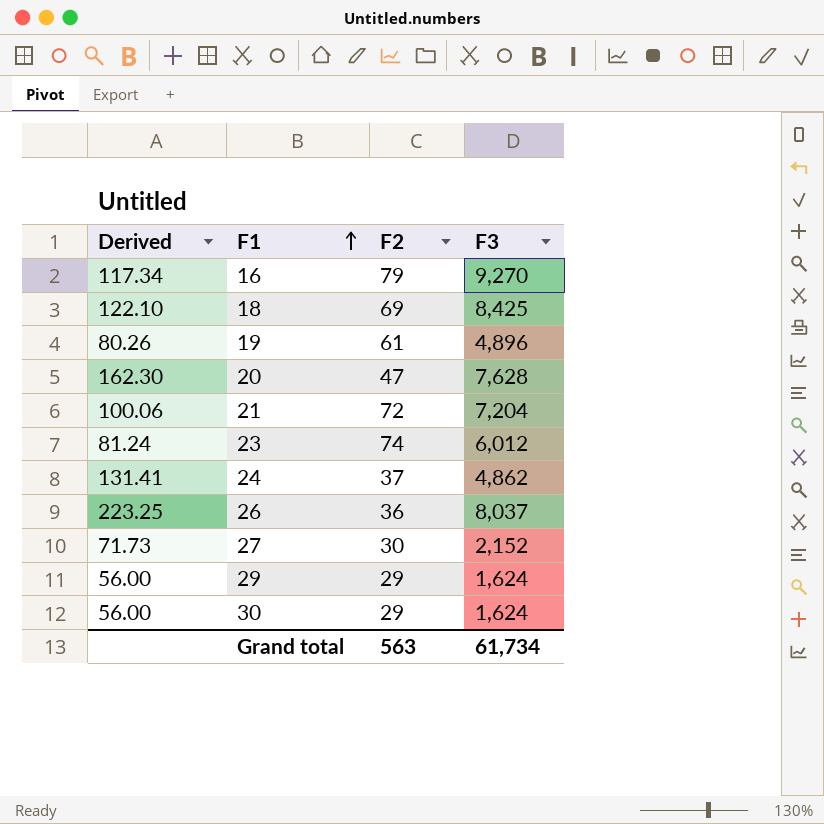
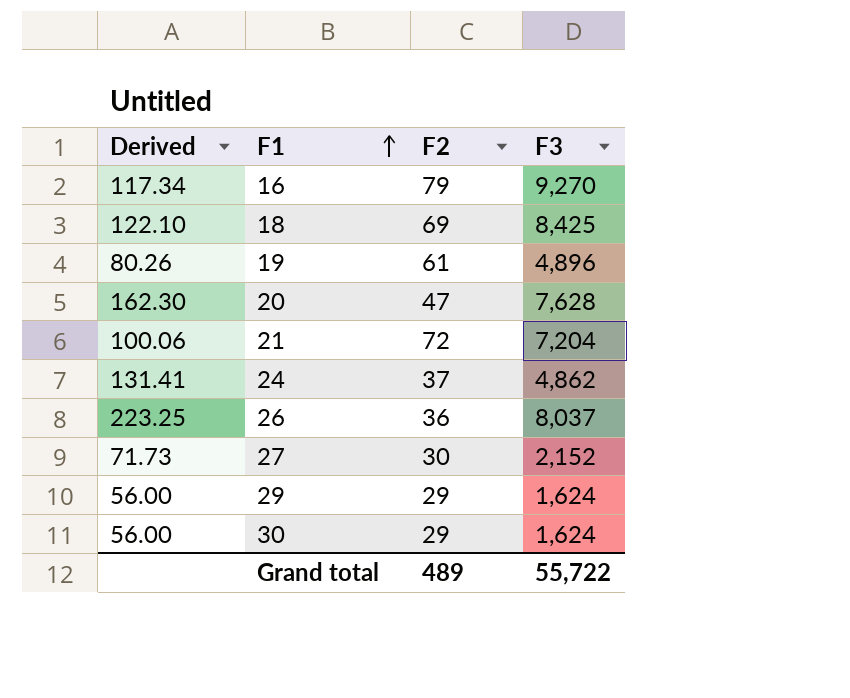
row 23: 81.24 | 74 | 6,012 -> none
Grand total | F2: 563 -> 489
Grand total | F3: 61,734 -> 55,722

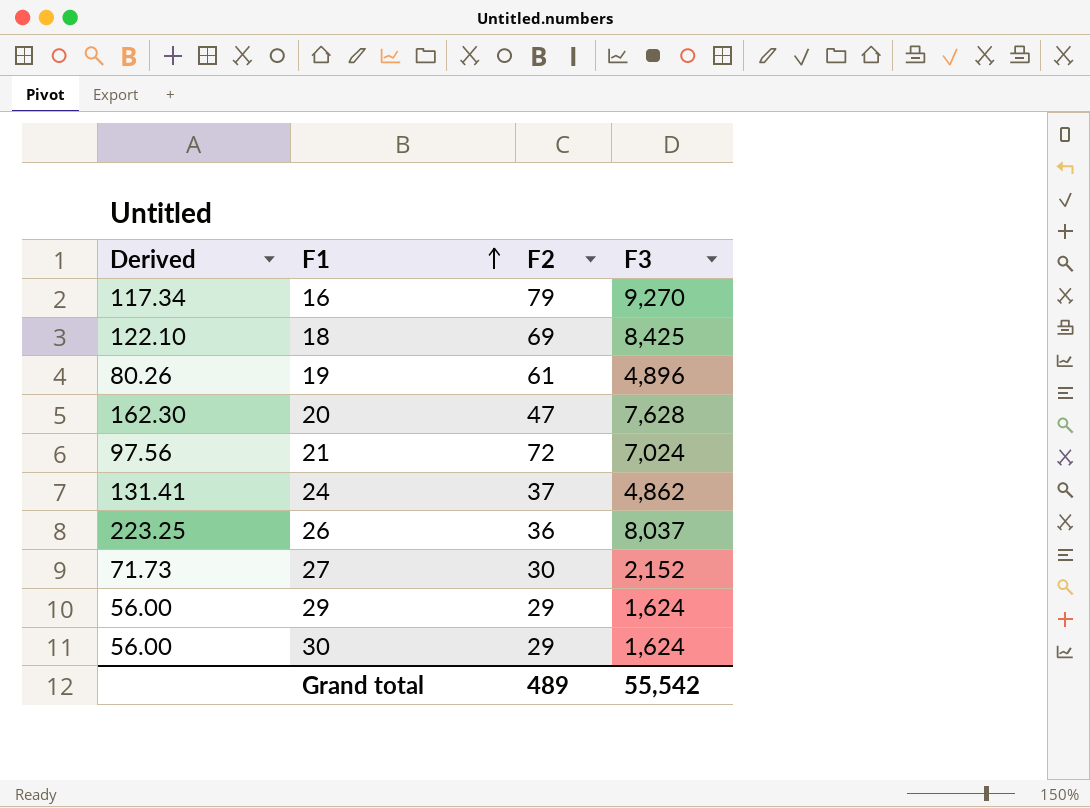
21 | Derived: 100.06 -> 97.56
21 | F3: 7,204 -> 7,024
Grand total | F3: 55,722 -> 55,542

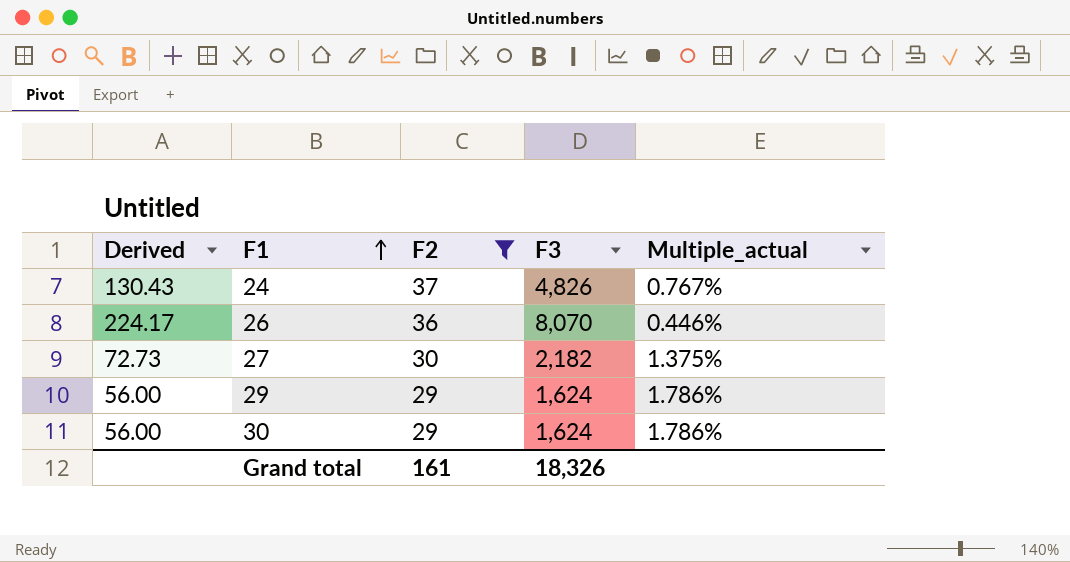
filter: none -> F2 <= 37
column Multiple_actual | formula: none -> [F2] / [F3]
24 | Derived: 131.41 -> 130.43
24 | F3: 4,862 -> 4,826
26 | Derived: 223.25 -> 224.17
26 | F3: 8,037 -> 8,070
27 | Derived: 71.73 -> 72.73
27 | F3: 2,152 -> 2,182
Grand total | F2: 489 -> 161
Grand total | F3: 55,542 -> 18,326

